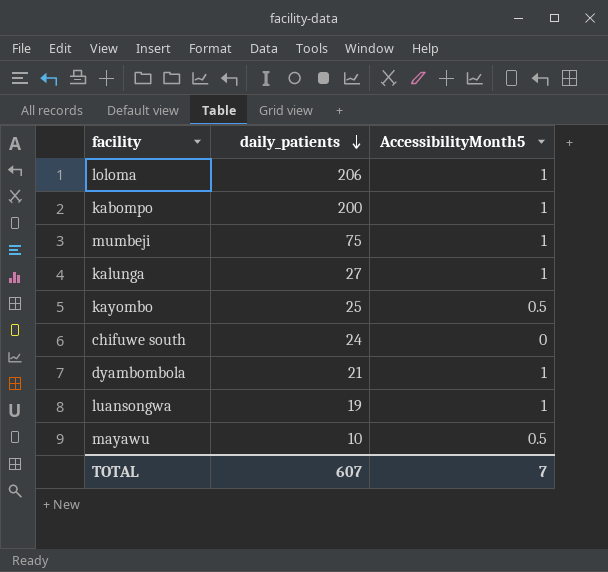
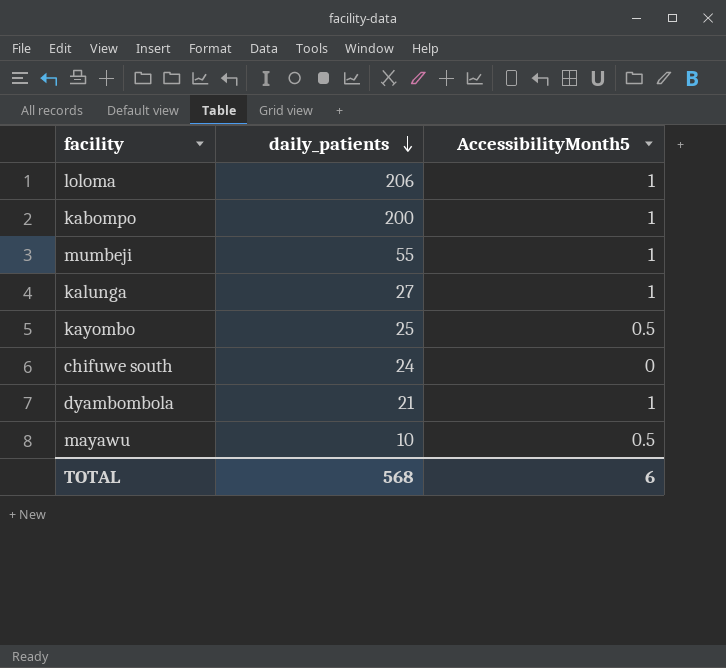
row luansongwa: 19 | 1 -> none
mumbeji | daily_patients: 75 -> 55
TOTAL | daily_patients: 607 -> 568
TOTAL | AccessibilityMonth5: 7 -> 6

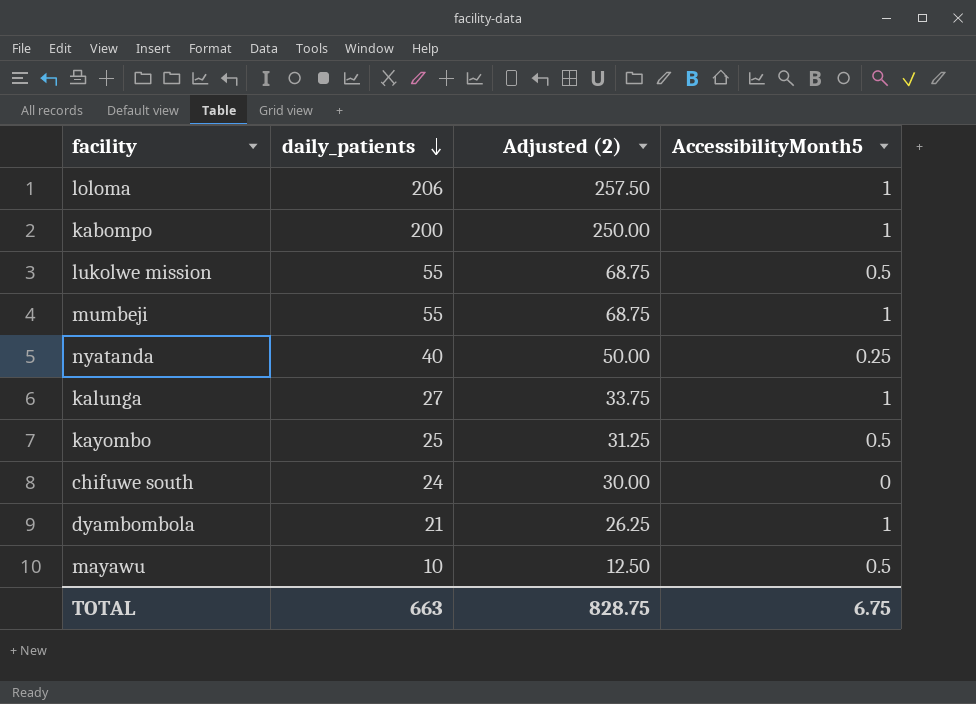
column Adjusted (2) | formula: none -> [daily_patients] * 1.25
row lukolwe mission: none -> 55 | 68.75 | 0.5
row nyatanda: none -> 40 | 50.00 | 0.25
TOTAL | daily_patients: 568 -> 663
TOTAL | AccessibilityMonth5: 6 -> 6.75

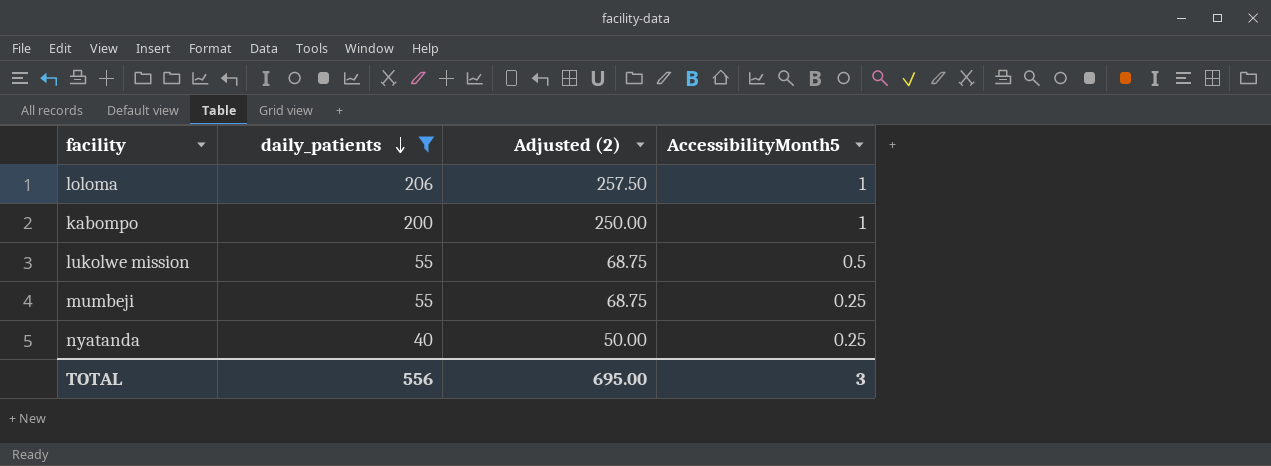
filter: none -> daily_patients >= 40
mumbeji | AccessibilityMonth5: 1 -> 0.25
TOTAL | daily_patients: 663 -> 556
TOTAL | Adjusted (2): 828.75 -> 695.00
TOTAL | AccessibilityMonth5: 6.75 -> 3

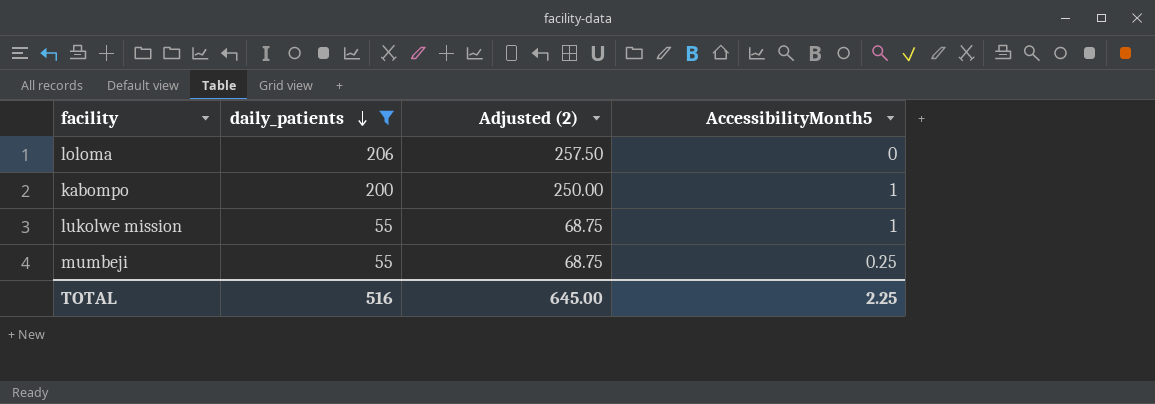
row nyatanda: 40 | 50.00 | 0.25 -> none
loloma | AccessibilityMonth5: 1 -> 0
lukolwe mission | AccessibilityMonth5: 0.5 -> 1
TOTAL | daily_patients: 556 -> 516
TOTAL | Adjusted (2): 695.00 -> 645.00
TOTAL | AccessibilityMonth5: 3 -> 2.25

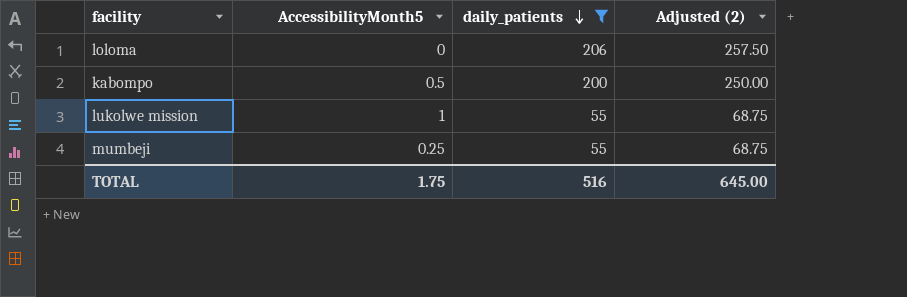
column AccessibilityMonth5 | position: 4 -> 2
kabompo | AccessibilityMonth5: 1 -> 0.5
TOTAL | AccessibilityMonth5: 2.25 -> 1.75

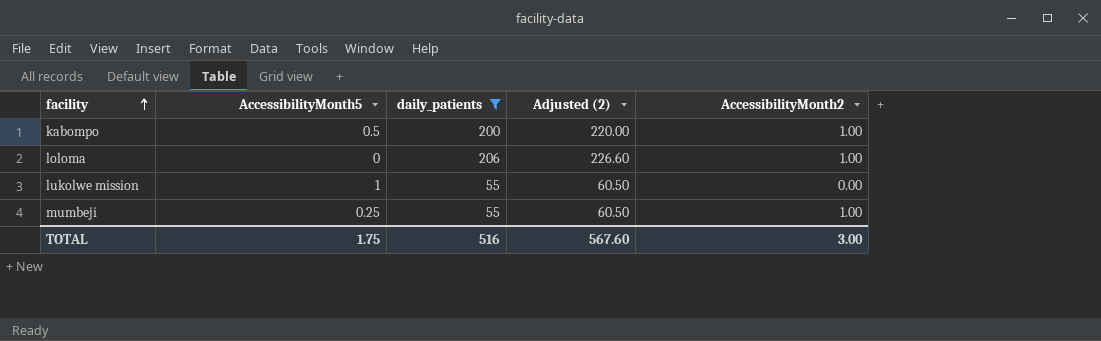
row order: daily_patients descending -> facility ascending
column Adjusted (2) | formula: [daily_patients] * 1.25 -> [daily_patients] * 1.1
column AccessibilityMonth2 | position: none -> 5
TOTAL | Adjusted (2): 645.00 -> 567.60

